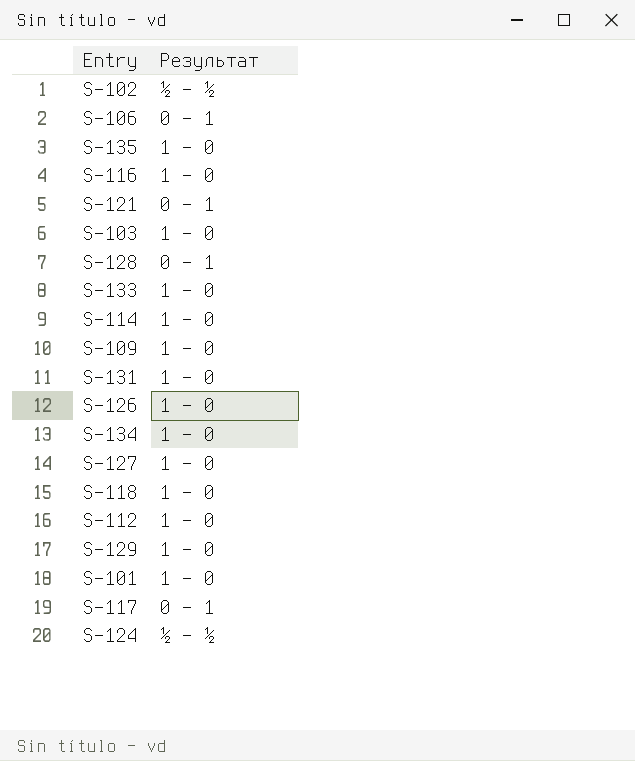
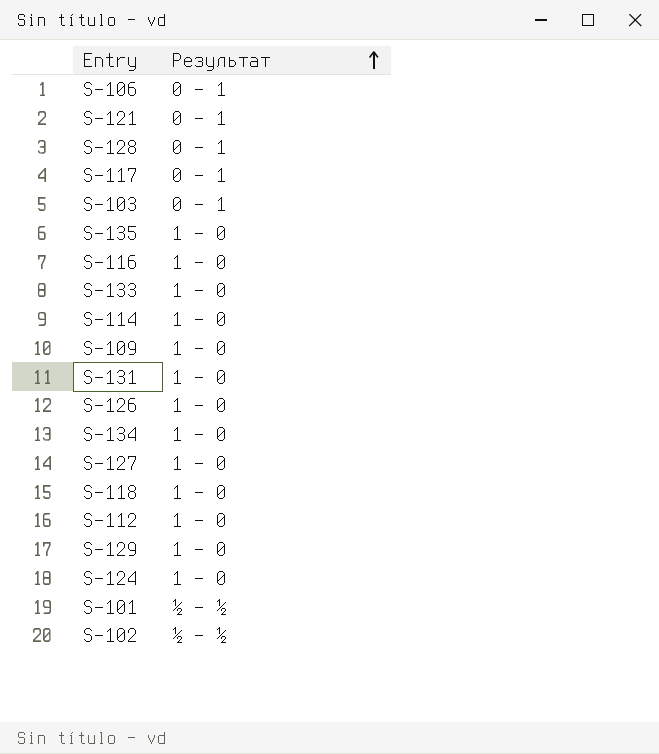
row order: none -> Результат ascending
S-103 | Результат: 1 - 0 -> 0 - 1
S-124 | Результат: ½ - ½ -> 1 - 0
S-101 | Результат: 1 - 0 -> ½ - ½

